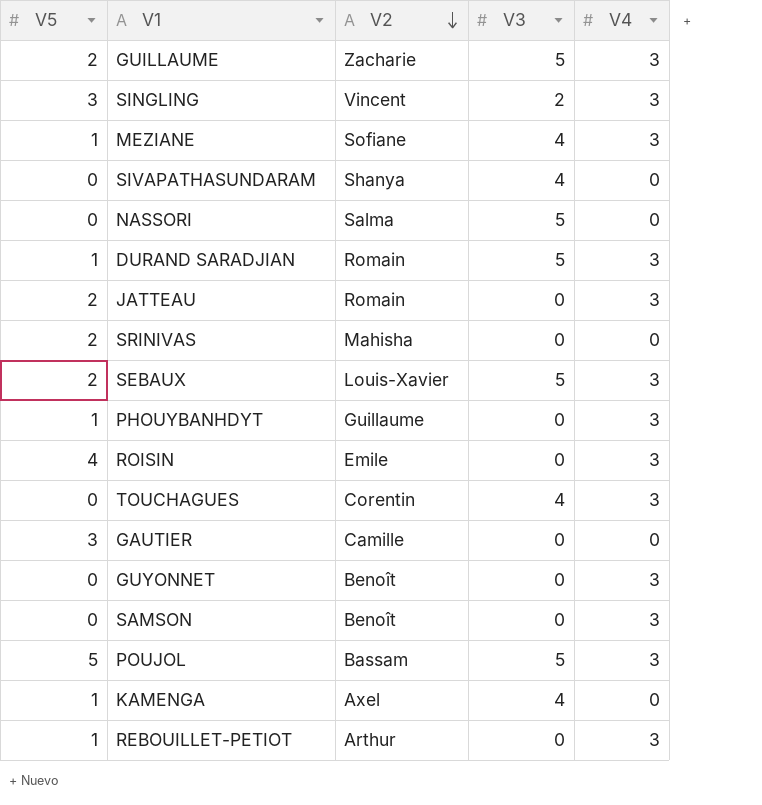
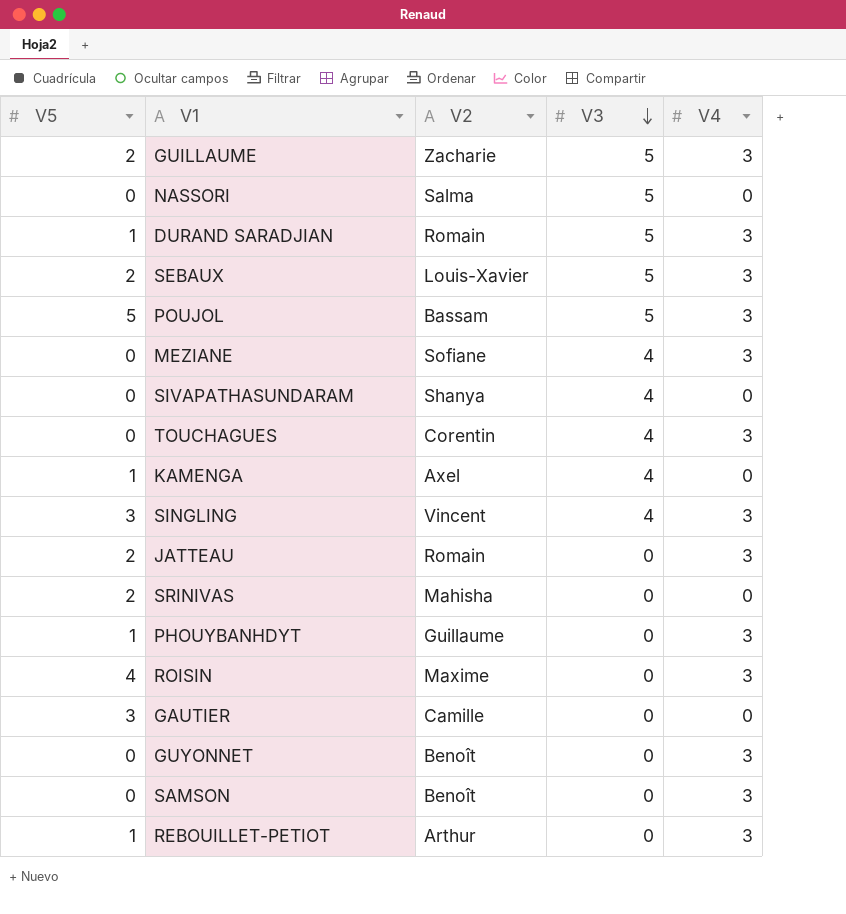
row order: V2 descending -> V3 descending
MEZIANE | V5: 1 -> 0
SINGLING | V3: 2 -> 4
ROISIN | V2: Emile -> Maxime

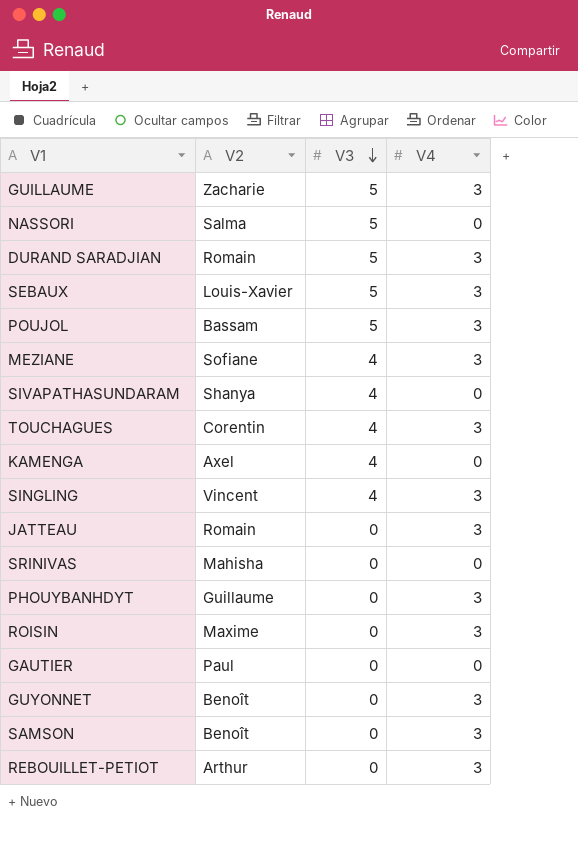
column V5 | position: 1 -> none
GAUTIER | V2: Camille -> Paul

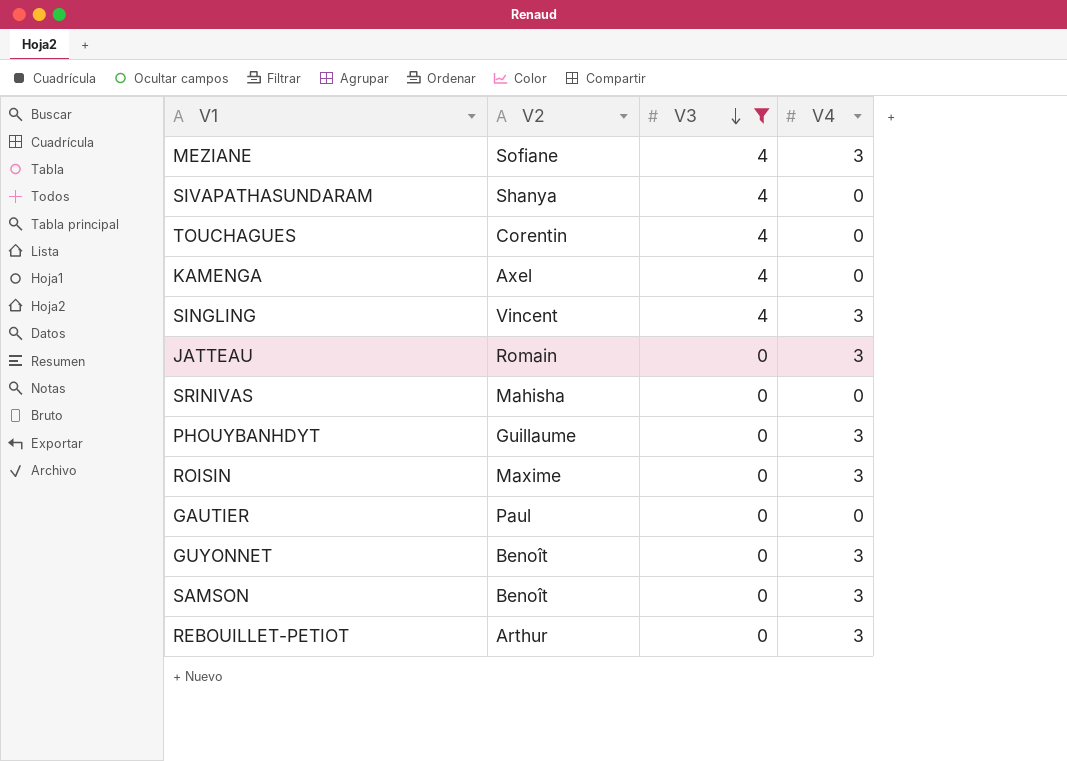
filter: none -> V3 != 5
TOUCHAGUES | V4: 3 -> 0

